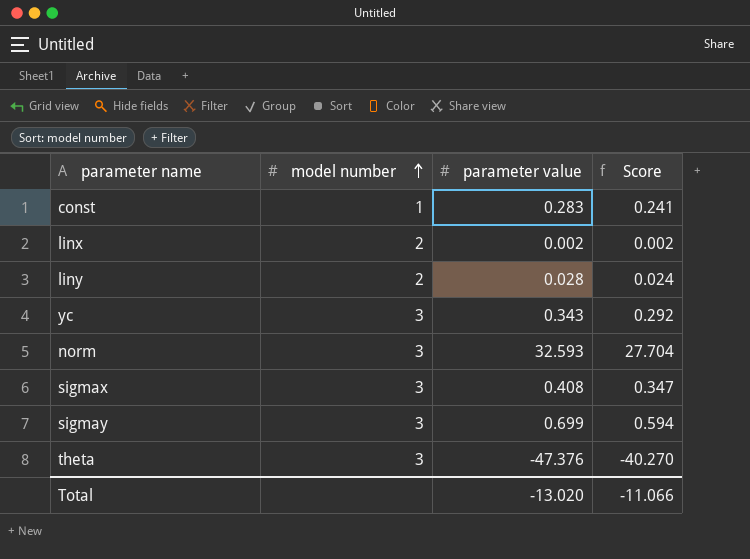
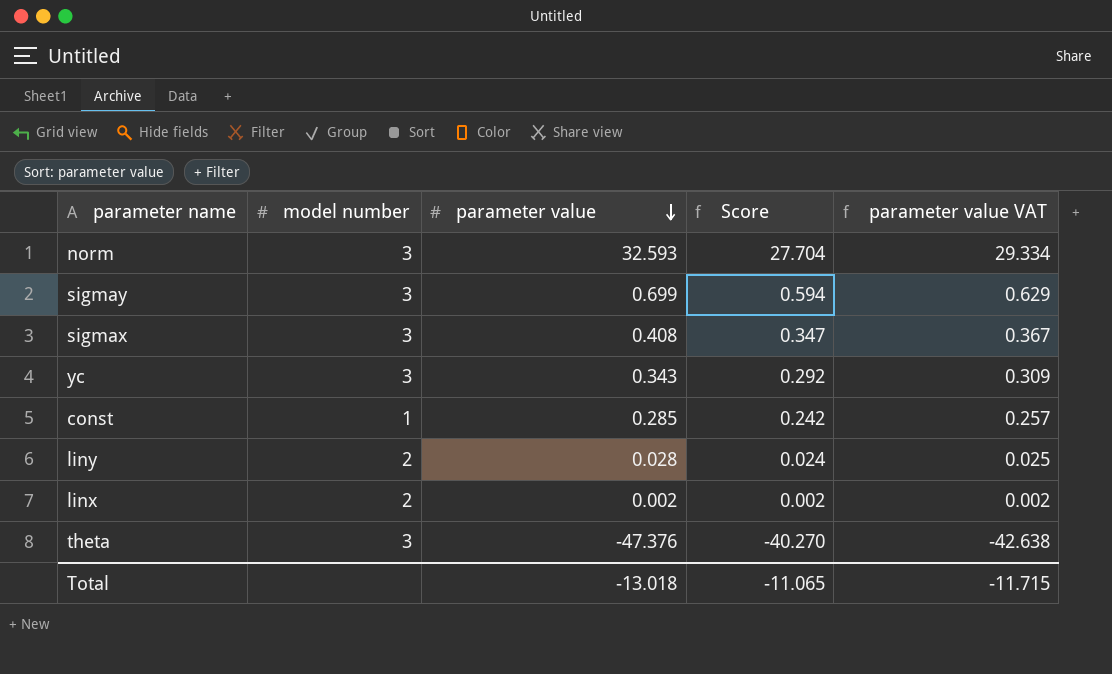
row order: model number ascending -> parameter value descending
column parameter value VAT | formula: none -> [parameter value] * 0.9
const | parameter value: 0.283 -> 0.285
const | Score: 0.241 -> 0.242
Total | parameter value: -13.020 -> -13.018
Total | Score: -11.066 -> -11.065

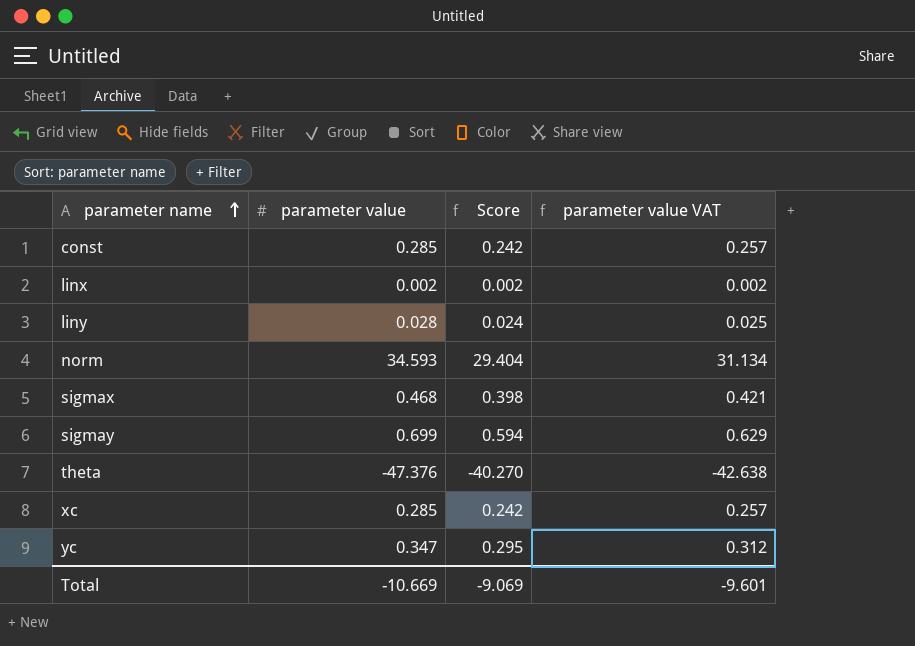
row order: parameter value descending -> parameter name ascending
column model number | position: 2 -> none
norm | parameter value: 32.593 -> 34.593
norm | Score: 27.704 -> 29.404
norm | parameter value VAT: 29.334 -> 31.134
sigmax | parameter value: 0.408 -> 0.468
sigmax | Score: 0.347 -> 0.398
sigmax | parameter value VAT: 0.367 -> 0.421
row xc: none -> 0.285 | 0.242 | 0.257
yc | parameter value: 0.343 -> 0.347
yc | Score: 0.292 -> 0.295
yc | parameter value VAT: 0.309 -> 0.312
Total | parameter value: -13.018 -> -10.669
Total | Score: -11.065 -> -9.069
Total | parameter value VAT: -11.715 -> -9.601

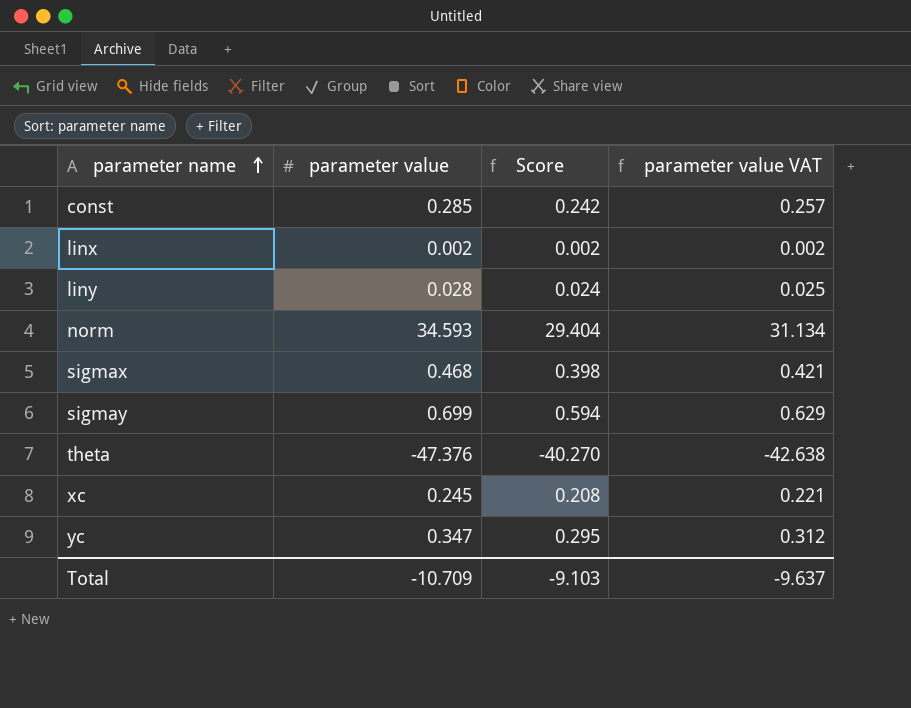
xc | parameter value: 0.285 -> 0.245
xc | Score: 0.242 -> 0.208
xc | parameter value VAT: 0.257 -> 0.221
Total | parameter value: -10.669 -> -10.709
Total | Score: -9.069 -> -9.103
Total | parameter value VAT: -9.601 -> -9.637

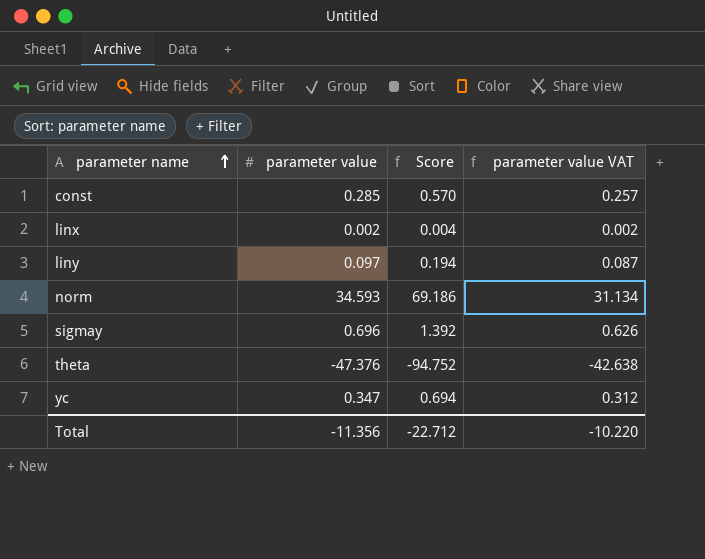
column Score | formula: [parameter value] * 0.85 -> [parameter value] * 2
row sigmax: 0.468 | 0.398 | 0.421 -> none
row xc: 0.245 | 0.208 | 0.221 -> none
liny | parameter value: 0.028 -> 0.097
liny | parameter value VAT: 0.025 -> 0.087
sigmay | parameter value: 0.699 -> 0.696
sigmay | parameter value VAT: 0.629 -> 0.626
Total | parameter value: -10.709 -> -11.356
Total | Score: -9.103 -> -22.712
Total | parameter value VAT: -9.637 -> -10.220

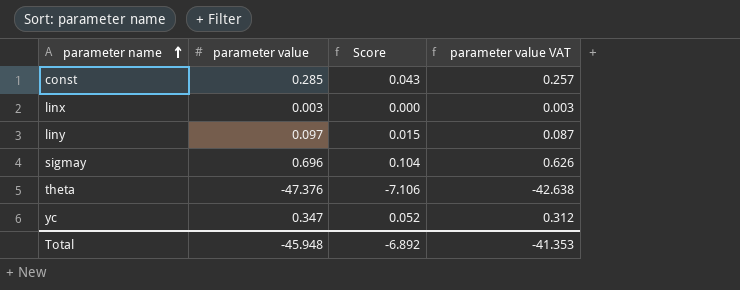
column Score | formula: [parameter value] * 2 -> [parameter value] * 0.15
row norm: 34.593 | 69.186 | 31.134 -> none
linx | parameter value: 0.002 -> 0.003
linx | parameter value VAT: 0.002 -> 0.003
Total | parameter value: -11.356 -> -45.948
Total | Score: -22.712 -> -6.892
Total | parameter value VAT: -10.220 -> -41.353

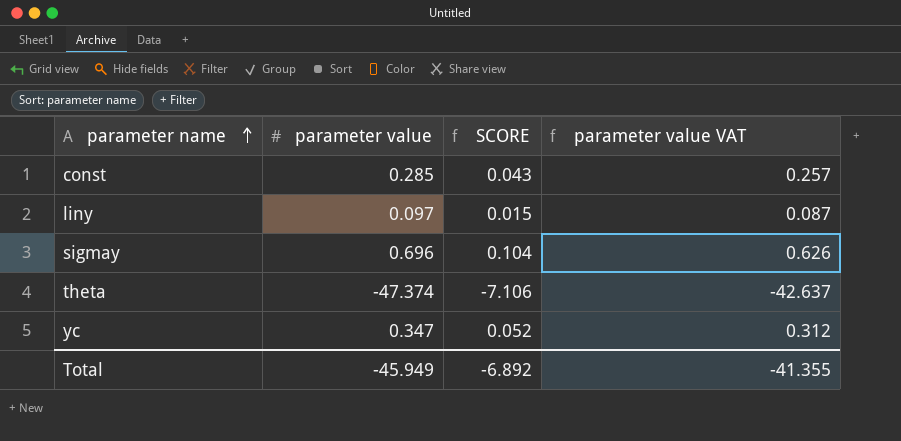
column name: Score -> SCORE
row linx: 0.003 | 0.000 | 0.003 -> none
theta | parameter value: -47.376 -> -47.374
theta | parameter value VAT: -42.638 -> -42.637
Total | parameter value: -45.948 -> -45.949
Total | parameter value VAT: -41.353 -> -41.355

